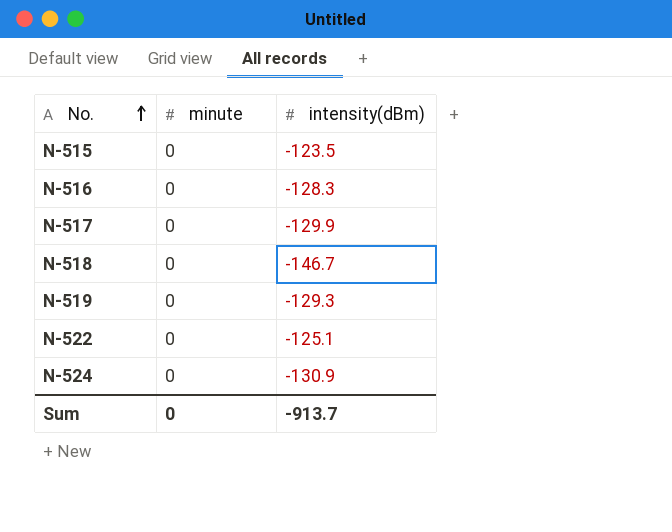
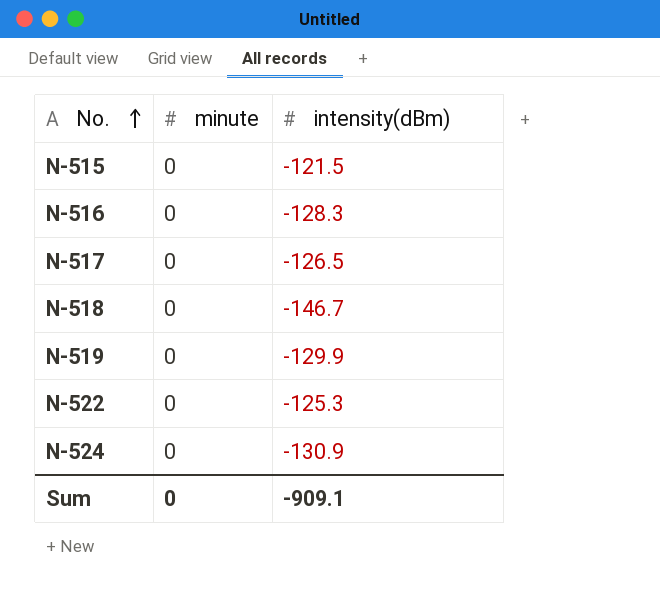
N-515 | intensity(dBm): -123.5 -> -121.5
N-517 | intensity(dBm): -129.9 -> -126.5
N-519 | intensity(dBm): -129.3 -> -129.9
N-522 | intensity(dBm): -125.1 -> -125.3
Sum | intensity(dBm): -913.7 -> -909.1

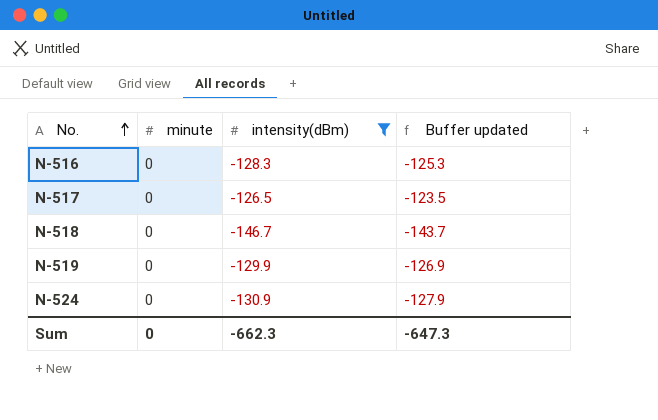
filter: none -> intensity(dBm) <= -126.5
column Buffer updated | formula: none -> [intensity(dBm)] + 3
Sum | intensity(dBm): -909.1 -> -662.3

